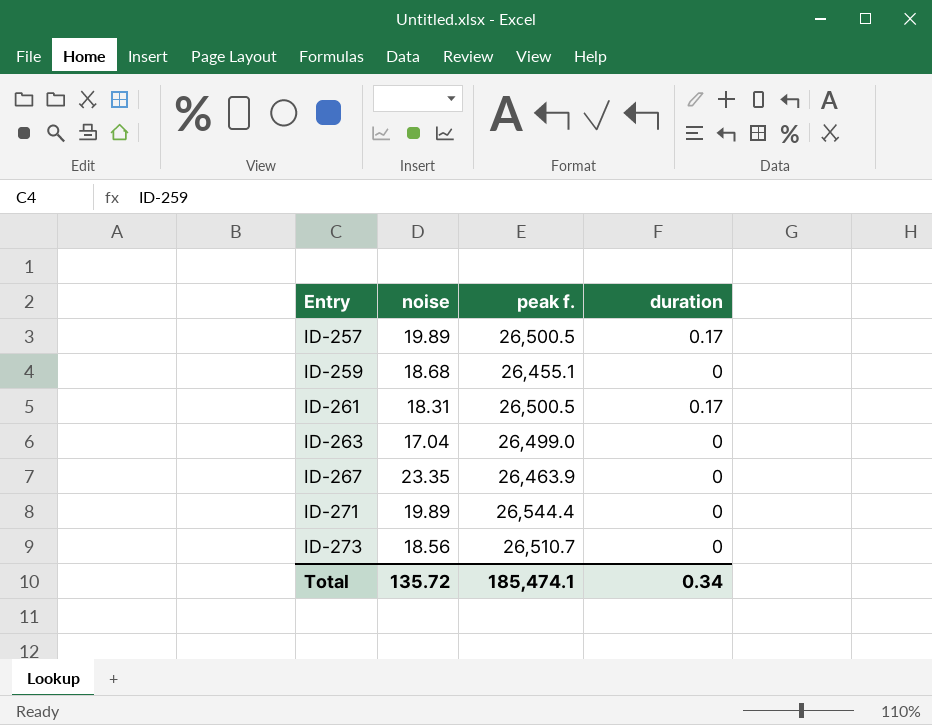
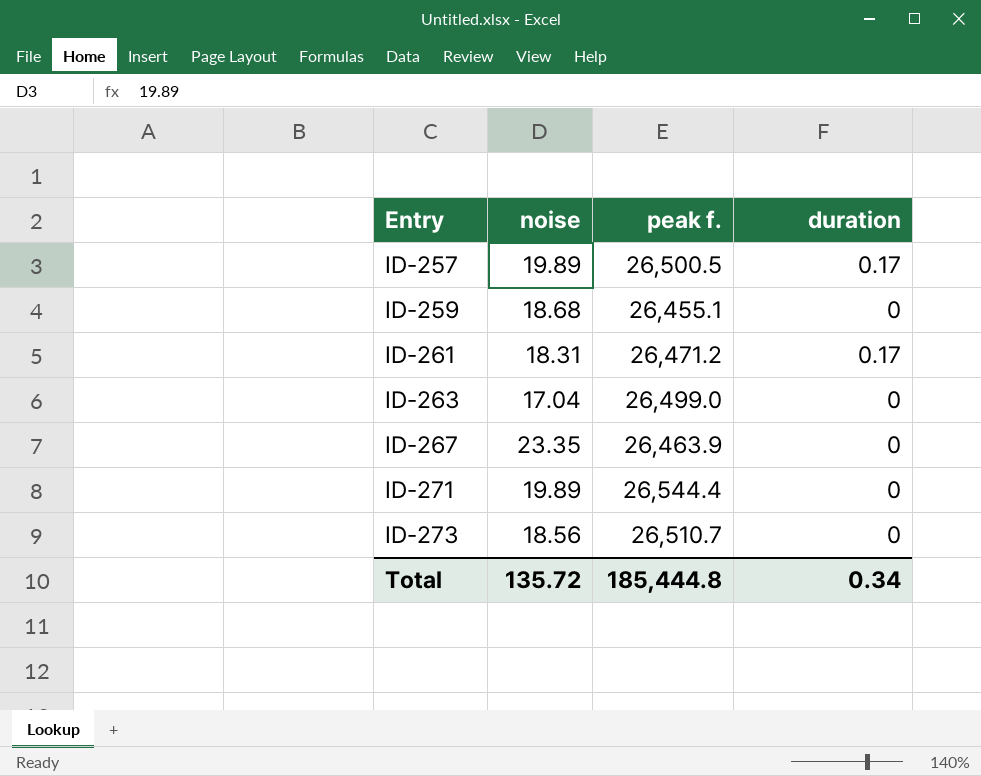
ID-261 | peak f.: 26,500.5 -> 26,471.2
Total | peak f.: 185,474.1 -> 185,444.8

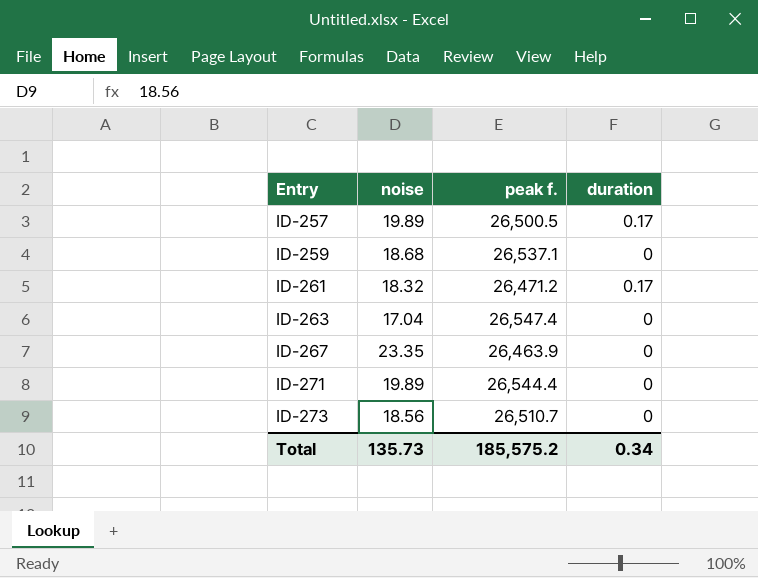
ID-259 | peak f.: 26,455.1 -> 26,537.1
ID-261 | noise: 18.31 -> 18.32
ID-263 | peak f.: 26,499.0 -> 26,547.4
Total | noise: 135.72 -> 135.73
Total | peak f.: 185,444.8 -> 185,575.2

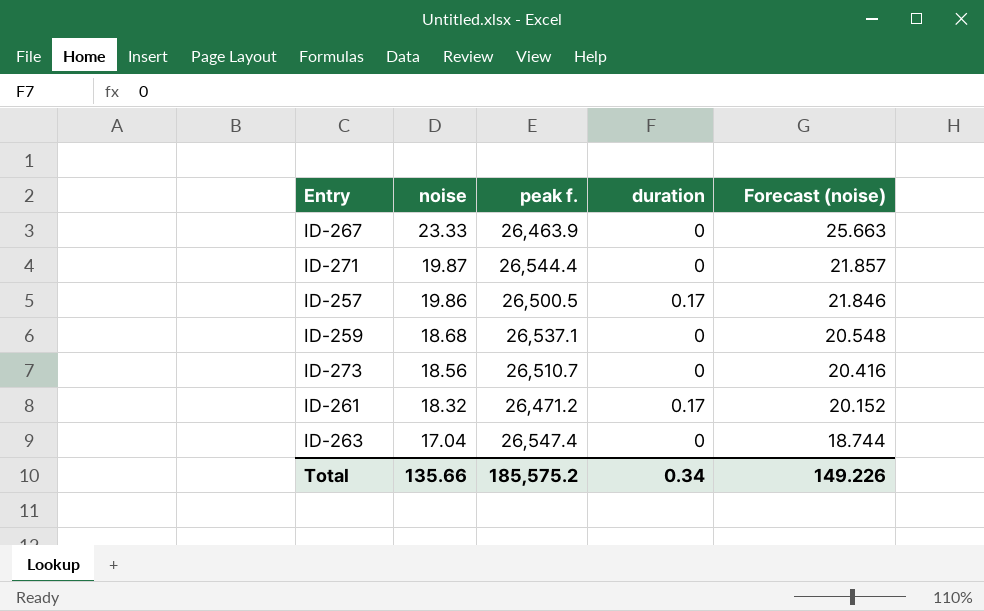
row order: Entry ascending -> noise descending
column Forecast (noise) | formula: none -> [noise] * 1.1
ID-267 | noise: 23.35 -> 23.33
ID-271 | noise: 19.89 -> 19.87
ID-257 | noise: 19.89 -> 19.86
Total | noise: 135.73 -> 135.66

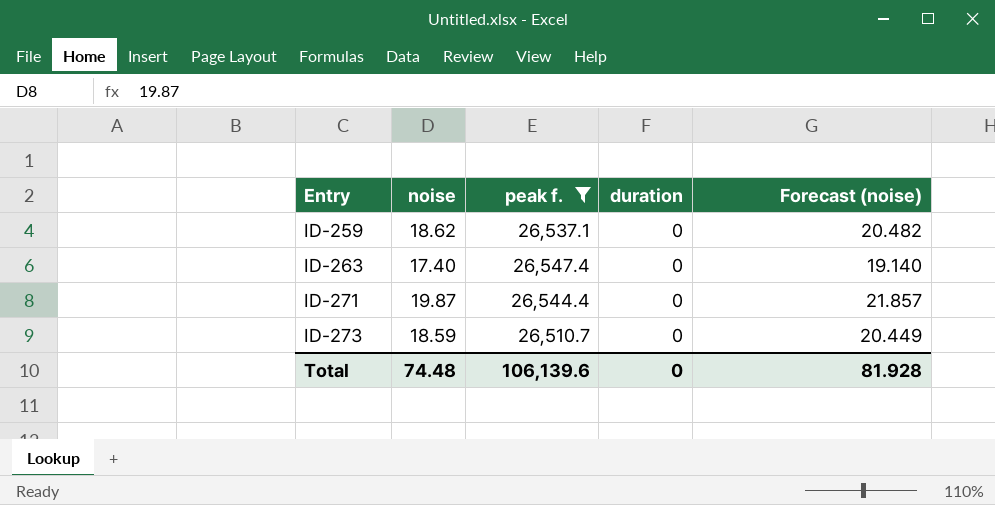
filter: none -> peak f. >= 26,510.7
row order: noise descending -> Entry ascending
ID-259 | noise: 18.68 -> 18.62
ID-259 | Forecast (noise): 20.548 -> 20.482
ID-263 | noise: 17.04 -> 17.40
ID-263 | Forecast (noise): 18.744 -> 19.140
ID-273 | noise: 18.56 -> 18.59
ID-273 | Forecast (noise): 20.416 -> 20.449
Total | noise: 135.66 -> 74.48
Total | peak f.: 185,575.2 -> 106,139.6
Total | duration: 0.34 -> 0
Total | Forecast (noise): 149.226 -> 81.928

